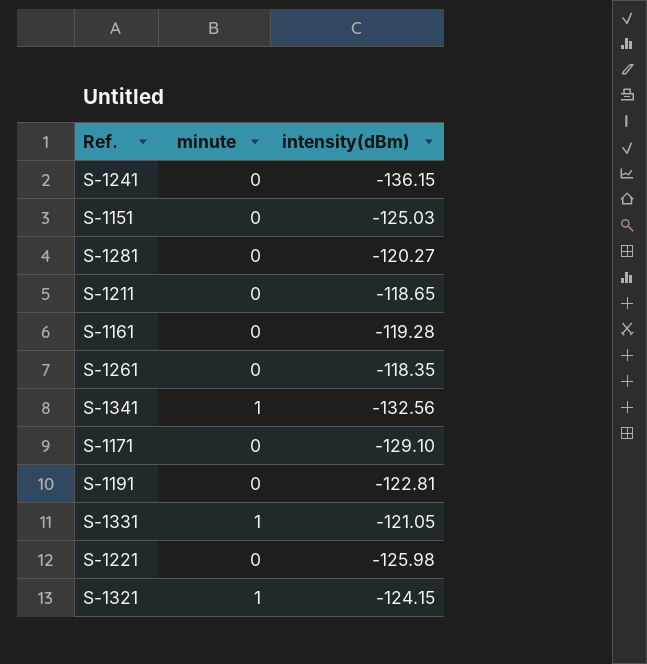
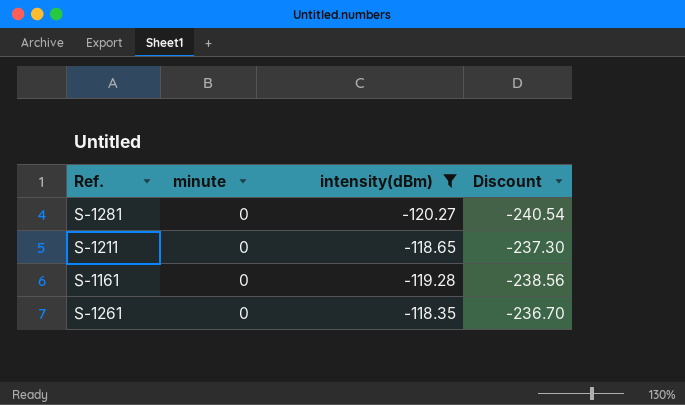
filter: none -> intensity(dBm) >= -120.27
column Discount | formula: none -> [intensity(dBm)] * 2

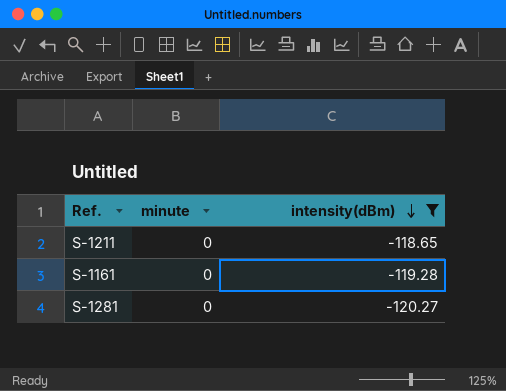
row order: none -> intensity(dBm) descending
column Discount | formula: [intensity(dBm)] * 2 -> none
row S-1261: 0 | -118.35 | -236.70 -> none

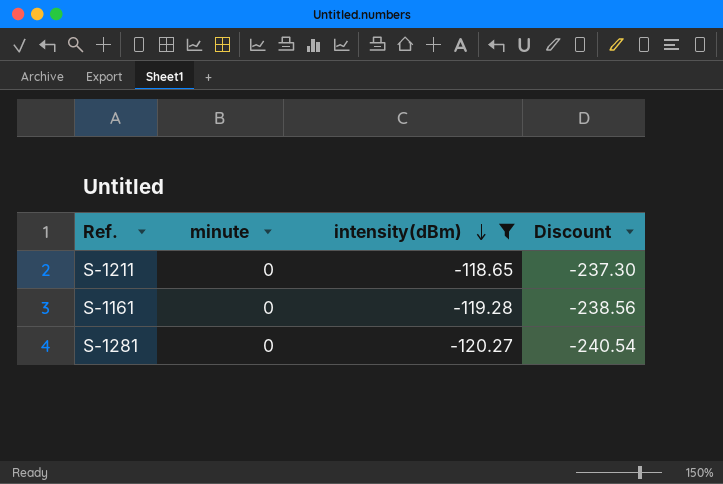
column Discount | formula: none -> [intensity(dBm)] * 2

